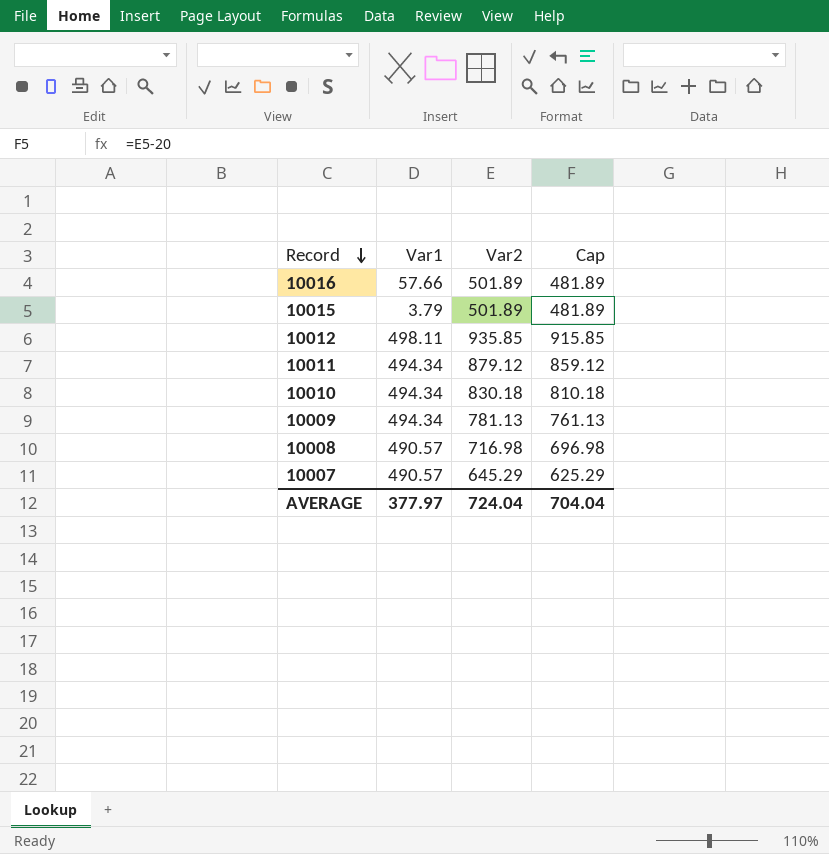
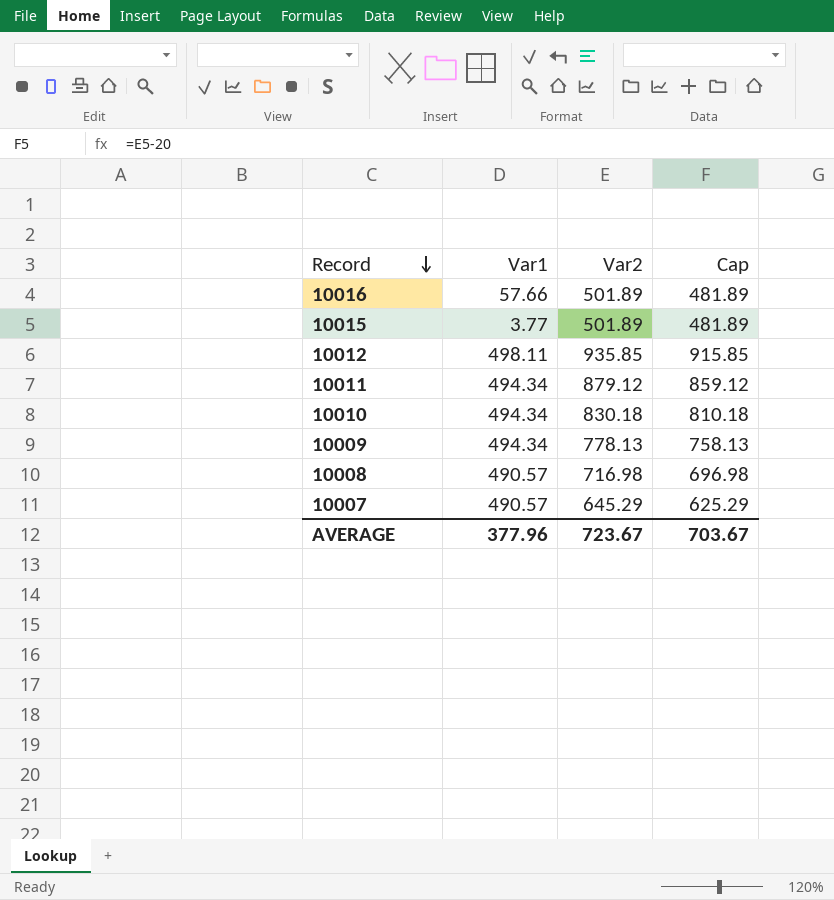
10015 | Var1: 3.79 -> 3.77
10009 | Var2: 781.13 -> 778.13
10009 | Cap: 761.13 -> 758.13
AVERAGE | Var1: 377.97 -> 377.96
AVERAGE | Var2: 724.04 -> 723.67
AVERAGE | Cap: 704.04 -> 703.67

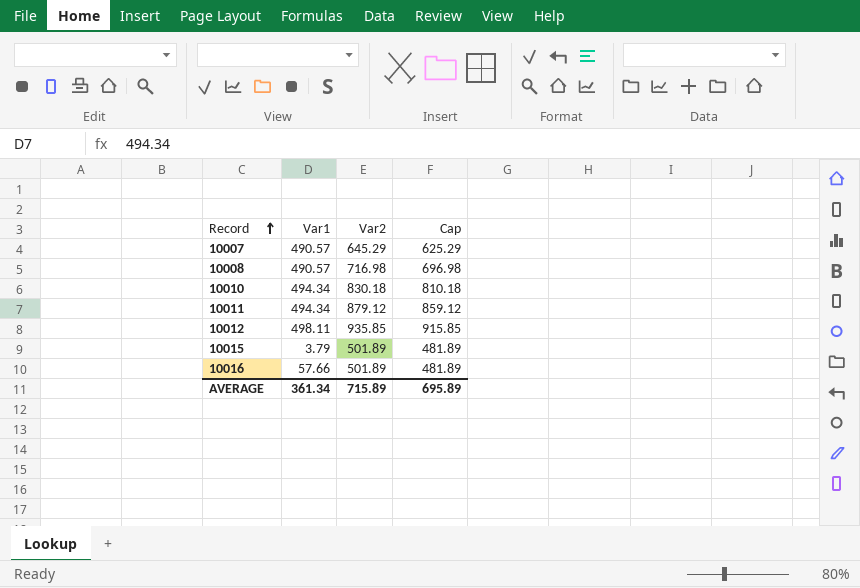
row order: Record descending -> Record ascending
row 10009: 494.34 | 778.13 | 758.13 -> none
10015 | Var1: 3.77 -> 3.79
AVERAGE | Var1: 377.96 -> 361.34
AVERAGE | Var2: 723.67 -> 715.89
AVERAGE | Cap: 703.67 -> 695.89

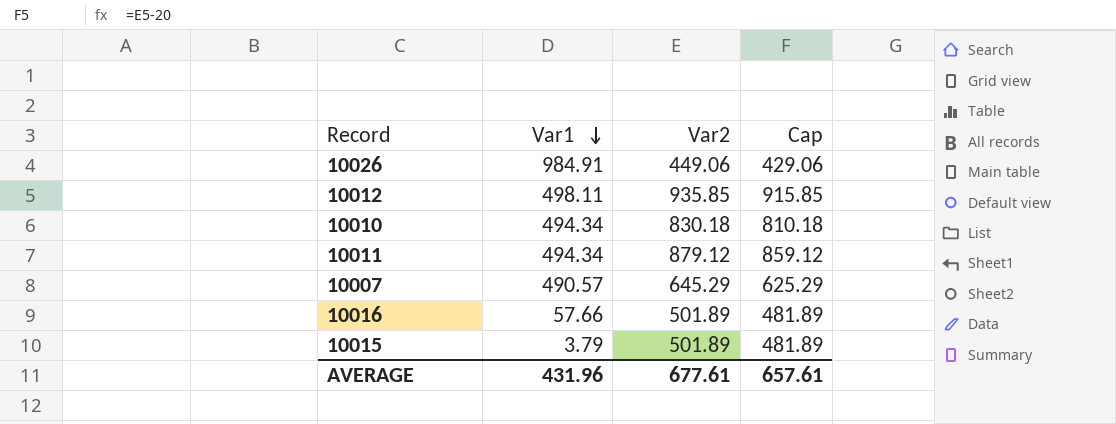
row order: Record ascending -> Var1 descending
row 10008: 490.57 | 716.98 | 696.98 -> none
row 10026: none -> 984.91 | 449.06 | 429.06
AVERAGE | Var1: 361.34 -> 431.96
AVERAGE | Var2: 715.89 -> 677.61
AVERAGE | Cap: 695.89 -> 657.61

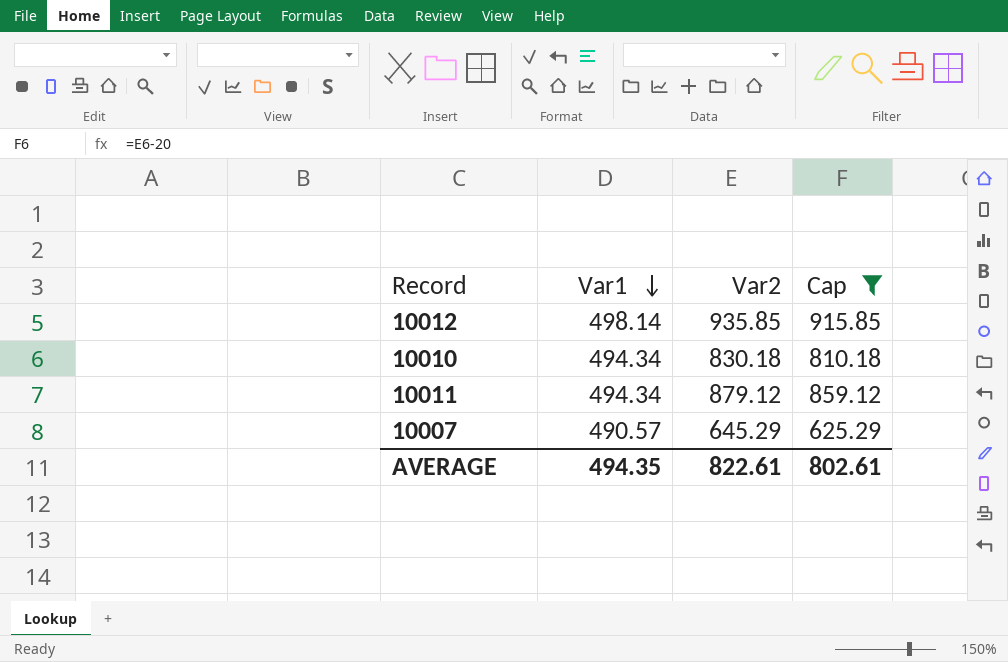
filter: none -> Cap >= 625.29
10012 | Var1: 498.11 -> 498.14
AVERAGE | Var1: 431.96 -> 494.35
AVERAGE | Var2: 677.61 -> 822.61
AVERAGE | Cap: 657.61 -> 802.61

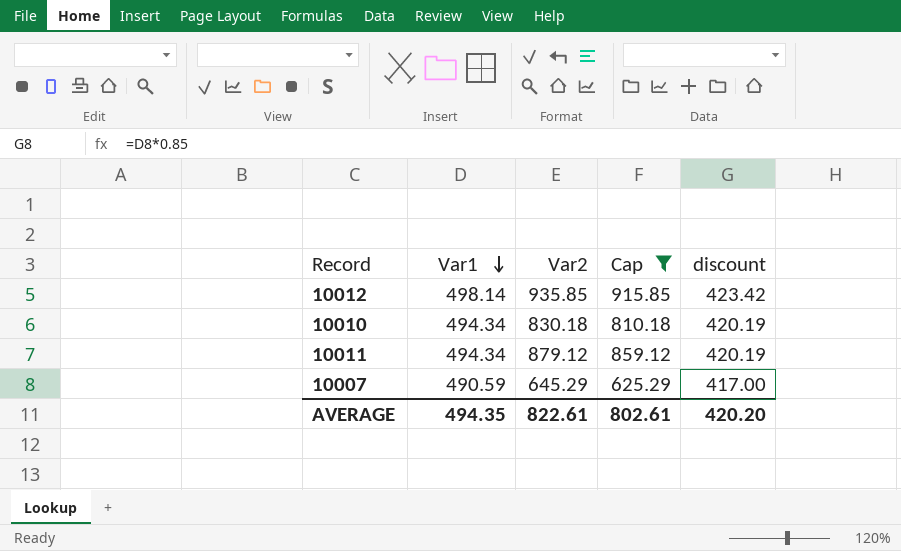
column discount | formula: none -> [Var1] * 0.85
10007 | Var1: 490.57 -> 490.59

